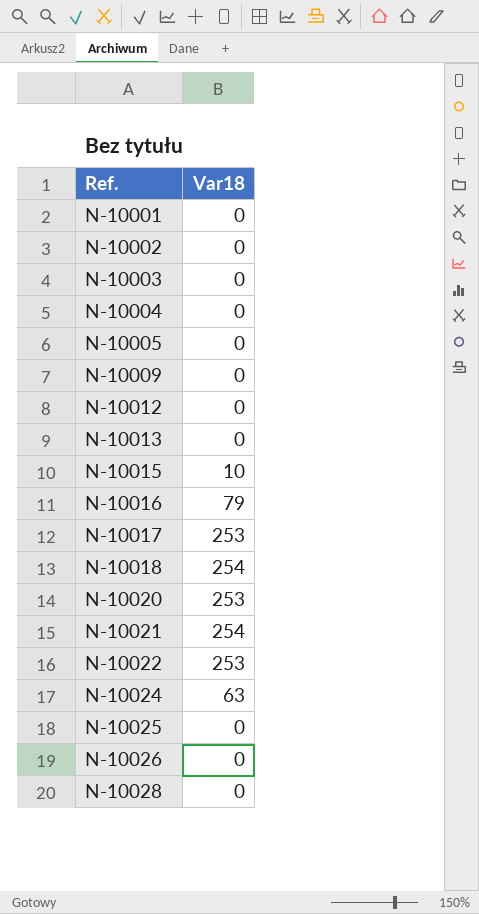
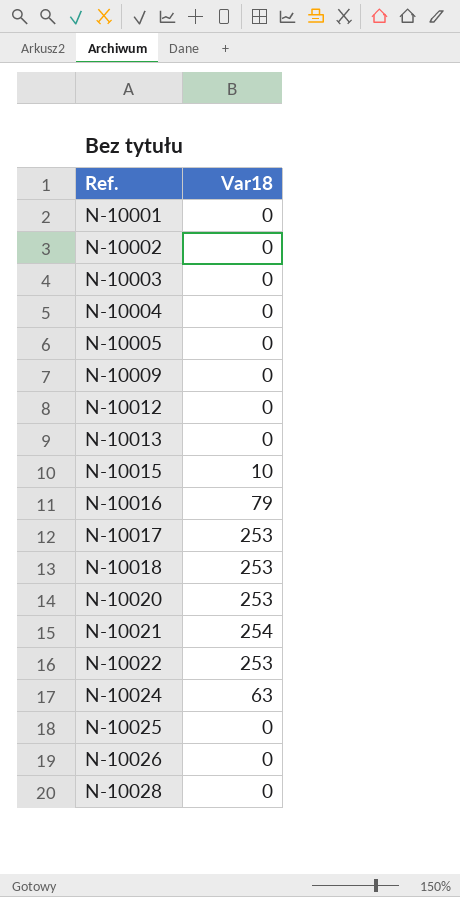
N-10018 | Var18: 254 -> 253

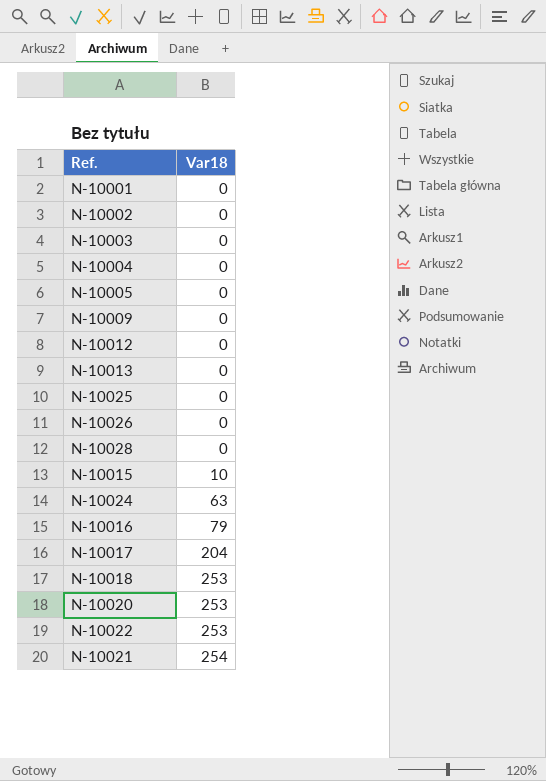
row order: Ref. ascending -> Var18 ascending
N-10017 | Var18: 253 -> 204

